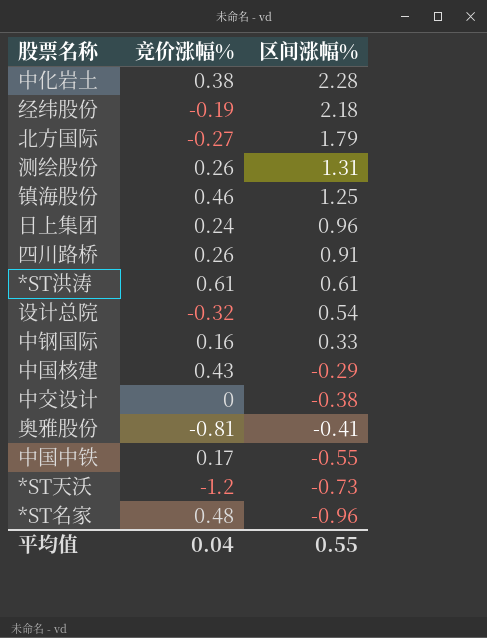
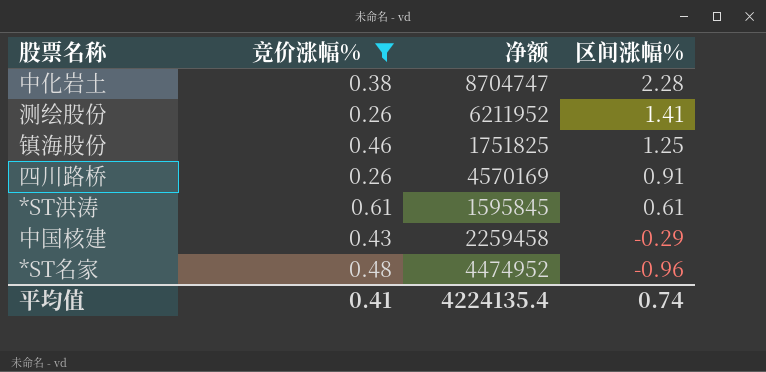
filter: none -> 竞价涨幅% >= 0.26
column 净额 | position: none -> 3
测绘股份 | 区间涨幅%: 1.31 -> 1.41
平均值 | 竞价涨幅%: 0.04 -> 0.41
平均值 | 区间涨幅%: 0.55 -> 0.74

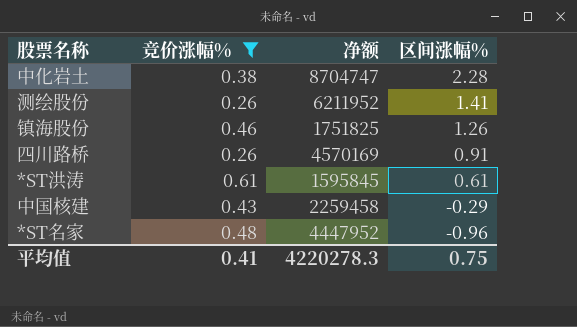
镇海股份 | 区间涨幅%: 1.25 -> 1.26
*ST名家 | 净额: 4474952 -> 4447952
平均值 | 净额: 4224135.4 -> 4220278.3
平均值 | 区间涨幅%: 0.74 -> 0.75

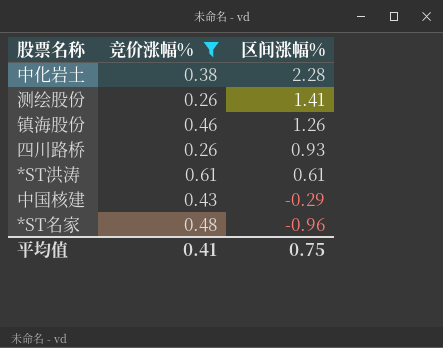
column 净额 | position: 3 -> none
四川路桥 | 区间涨幅%: 0.91 -> 0.93

